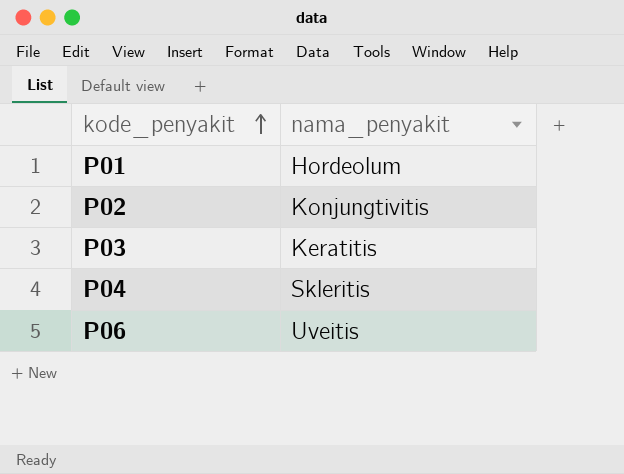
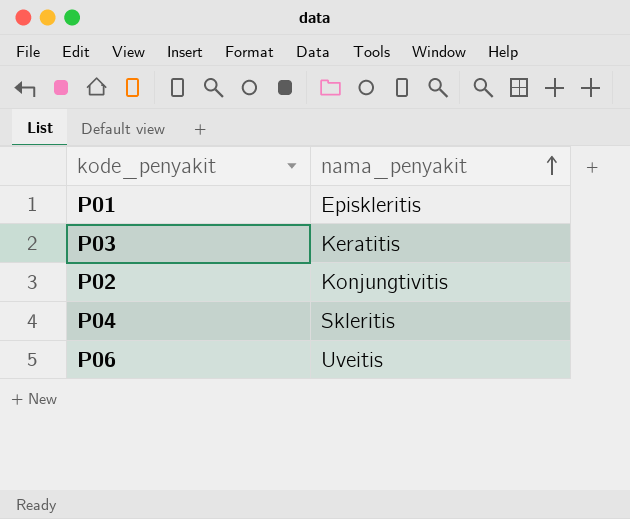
row order: kode_penyakit ascending -> nama_penyakit ascending
P01 | nama_penyakit: Hordeolum -> Episkleritis

